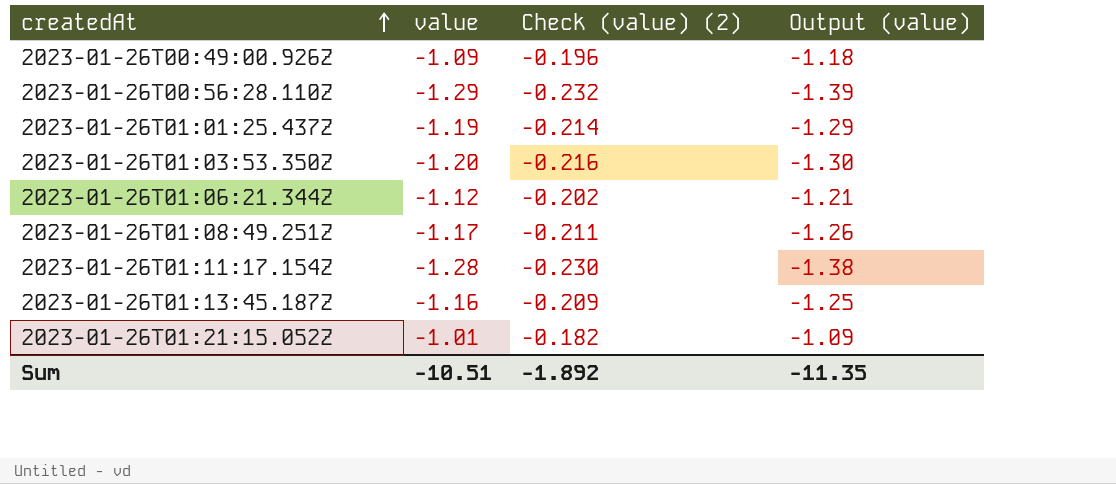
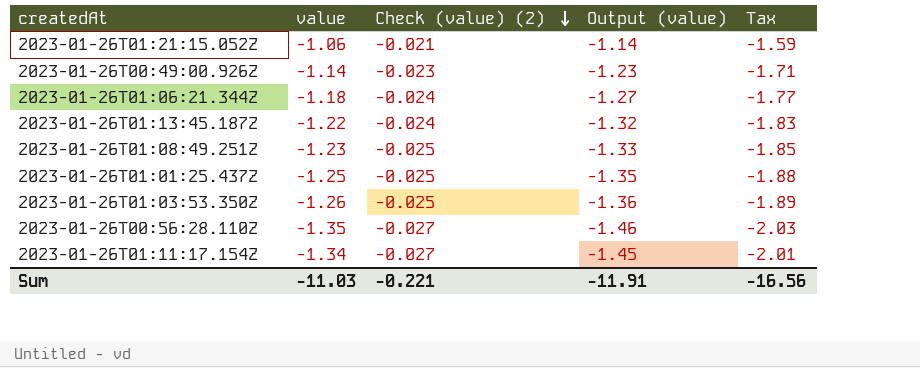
row order: createdAt ascending -> Check (value) (2) descending
column Check (value) (2) | formula: [value] * 0.18 -> [value] * 0.02
column Tax | formula: none -> [value] * 1.5
2023-01-26T01:21:15.052Z | value: -1.01 -> -1.06
2023-01-26T01:21:15.052Z | Output (value): -1.09 -> -1.14
2023-01-26T00:49:00.926Z | value: -1.09 -> -1.14
2023-01-26T00:49:00.926Z | Output (value): -1.18 -> -1.23
2023-01-26T01:06:21.344Z | value: -1.12 -> -1.18
2023-01-26T01:06:21.344Z | Output (value): -1.21 -> -1.27
2023-01-26T01:13:45.187Z | value: -1.16 -> -1.22
2023-01-26T01:13:45.187Z | Output (value): -1.25 -> -1.32
2023-01-26T01:08:49.251Z | value: -1.17 -> -1.23
2023-01-26T01:08:49.251Z | Output (value): -1.26 -> -1.33
2023-01-26T01:01:25.437Z | value: -1.19 -> -1.25
2023-01-26T01:01:25.437Z | Output (value): -1.29 -> -1.35
2023-01-26T01:03:53.350Z | value: -1.20 -> -1.26
2023-01-26T01:03:53.350Z | Output (value): -1.30 -> -1.36
2023-01-26T00:56:28.110Z | value: -1.29 -> -1.35
2023-01-26T00:56:28.110Z | Output (value): -1.39 -> -1.46
2023-01-26T01:11:17.154Z | value: -1.28 -> -1.34
2023-01-26T01:11:17.154Z | Output (value): -1.38 -> -1.45
Sum | value: -10.51 -> -11.03
Sum | Check (value) (2): -1.892 -> -0.221
Sum | Output (value): -11.35 -> -11.91

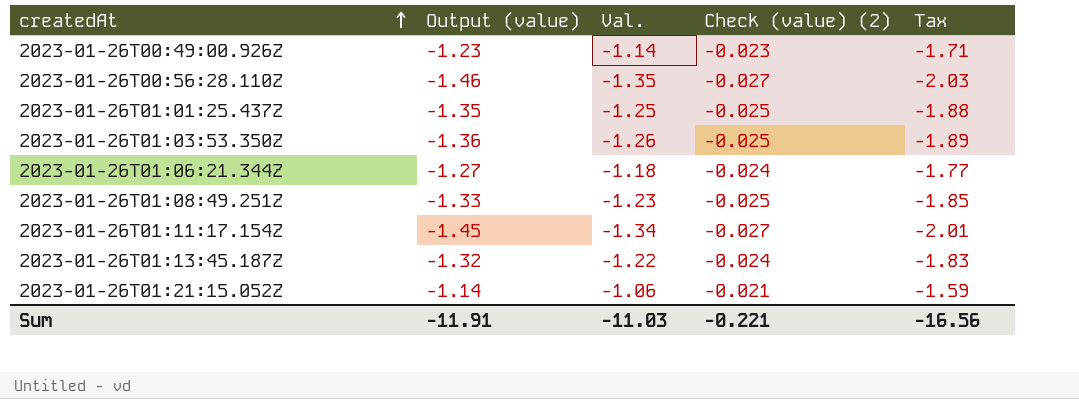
row order: Check (value) (2) descending -> createdAt ascending
column Output (value) | position: 4 -> 2
column name: value -> Val.

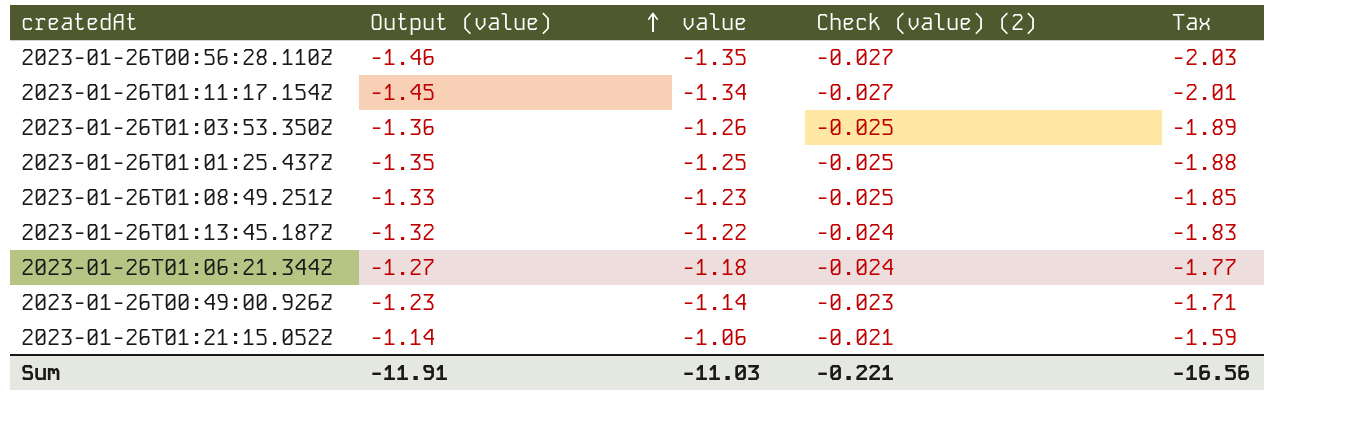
row order: createdAt ascending -> Output (value) ascending
column name: Val. -> value

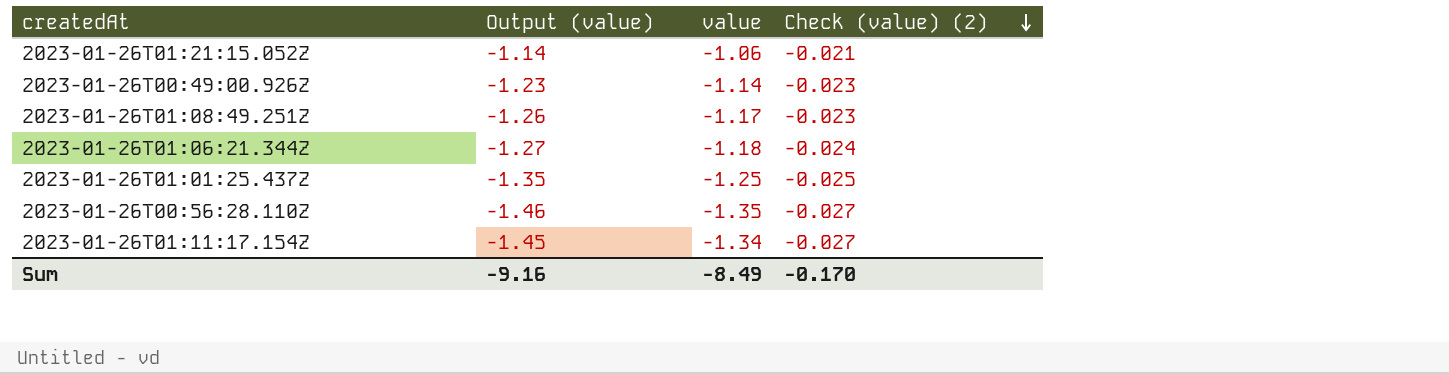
row order: Output (value) ascending -> Check (value) (2) descending
column Tax | formula: [value] * 1.5 -> none
row 2023-01-26T01:03:53.350Z: -1.36 | -1.26 | -0.025 | -1.89 -> none
row 2023-01-26T01:13:45.187Z: -1.32 | -1.22 | -0.024 | -1.83 -> none
2023-01-26T01:08:49.251Z | Output (value): -1.33 -> -1.26
2023-01-26T01:08:49.251Z | value: -1.23 -> -1.17
2023-01-26T01:08:49.251Z | Check (value) (2): -0.025 -> -0.023
Sum | Output (value): -11.91 -> -9.16
Sum | value: -11.03 -> -8.49
Sum | Check (value) (2): -0.221 -> -0.170

